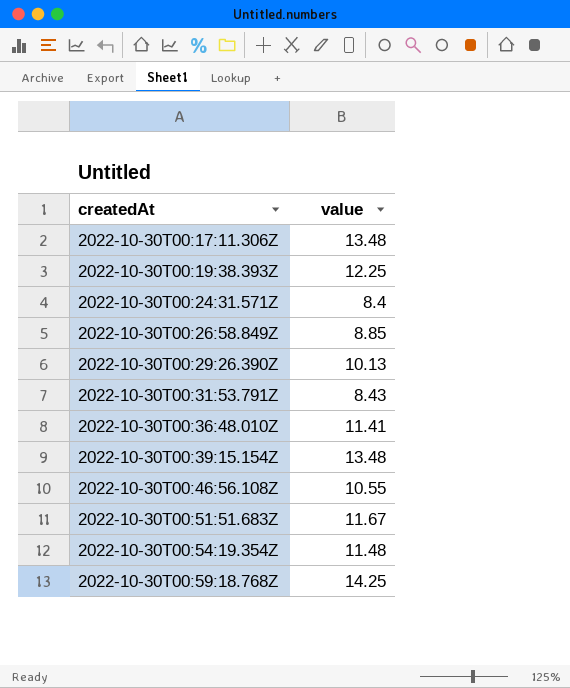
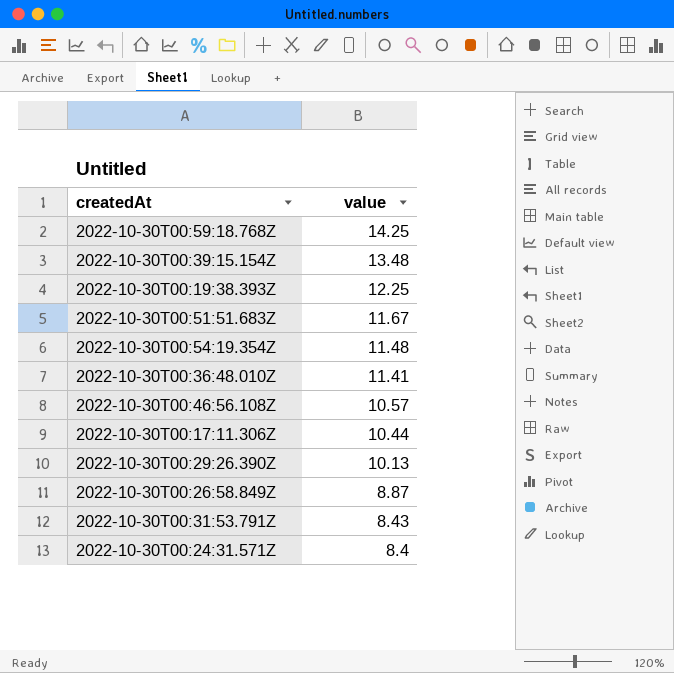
row order: createdAt ascending -> value descending
2022-10-30T00:46:56.108Z | value: 10.55 -> 10.57
2022-10-30T00:17:11.306Z | value: 13.48 -> 10.44
2022-10-30T00:26:58.849Z | value: 8.85 -> 8.87

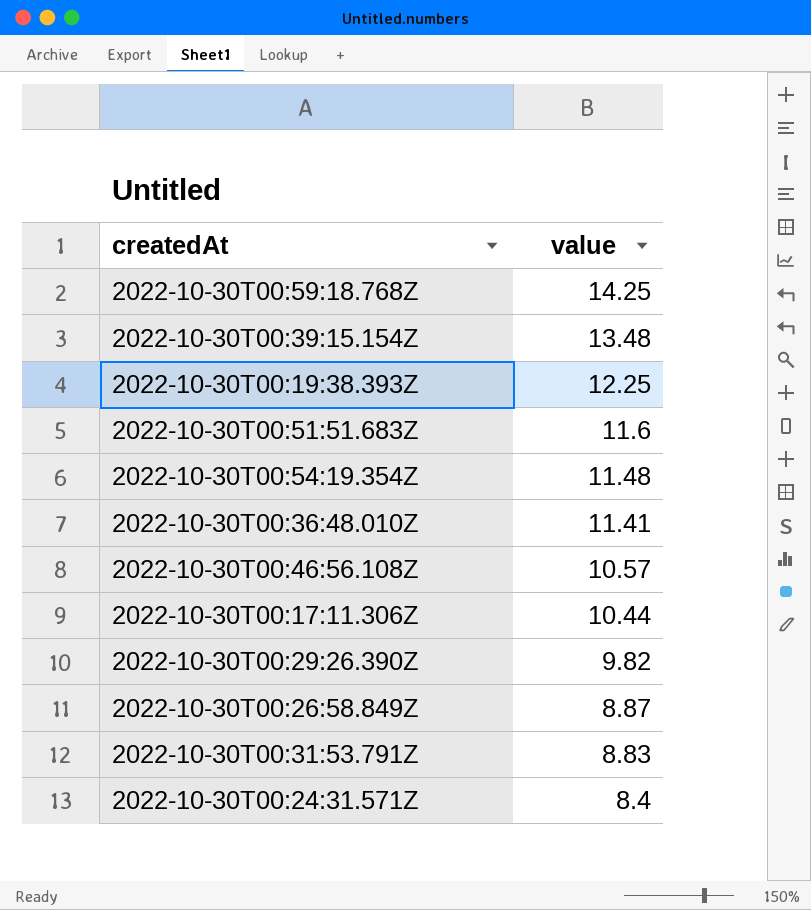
2022-10-30T00:51:51.683Z | value: 11.67 -> 11.6
2022-10-30T00:29:26.390Z | value: 10.13 -> 9.82
2022-10-30T00:31:53.791Z | value: 8.43 -> 8.83

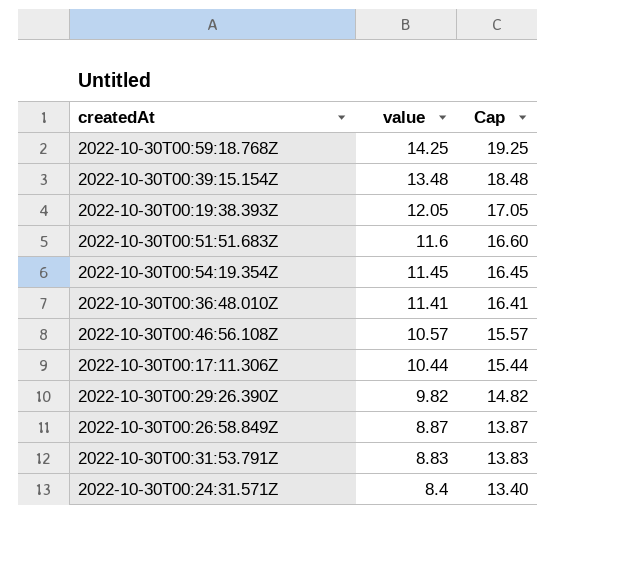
column Cap | formula: none -> [value] + 5
2022-10-30T00:19:38.393Z | value: 12.25 -> 12.05
2022-10-30T00:54:19.354Z | value: 11.48 -> 11.45

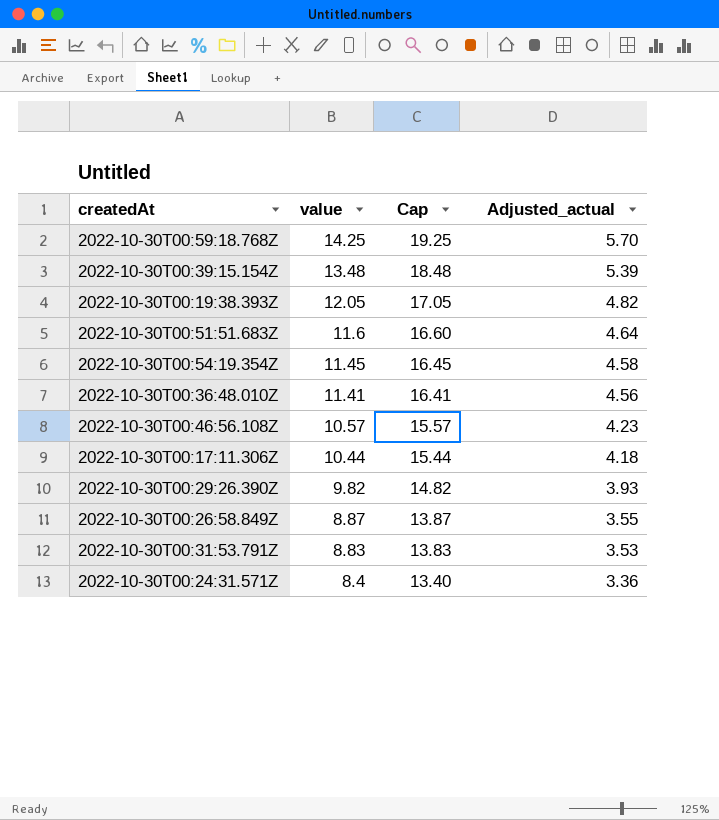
column Adjusted_actual | formula: none -> [value] * 0.4

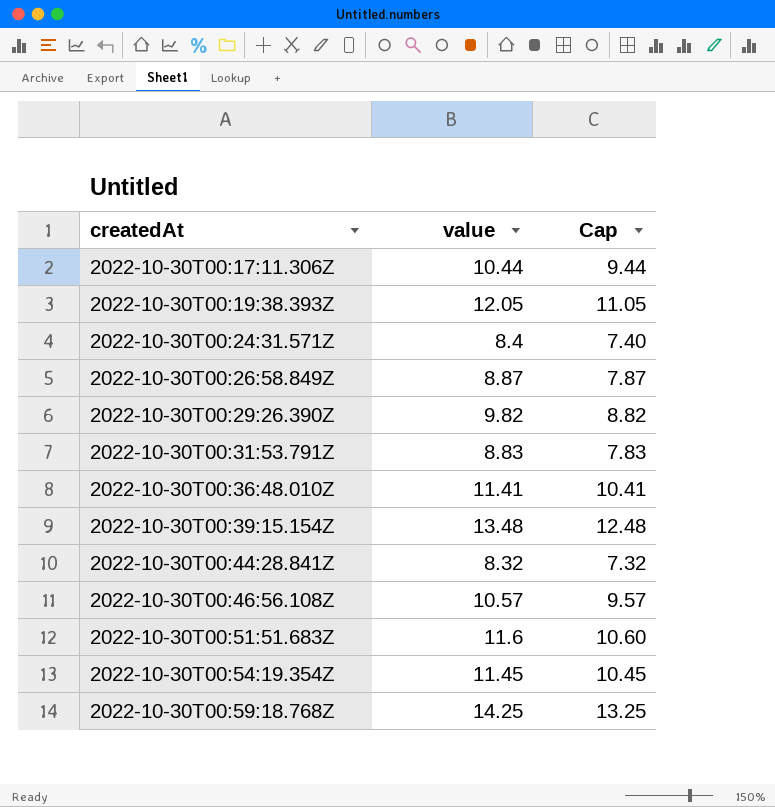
row order: value descending -> createdAt ascending
column Adjusted_actual | formula: [value] * 0.4 -> none
column Cap | formula: [value] + 5 -> [value] - 1
row 2022-10-30T00:44:28.841Z: none -> 8.32 | 7.32

